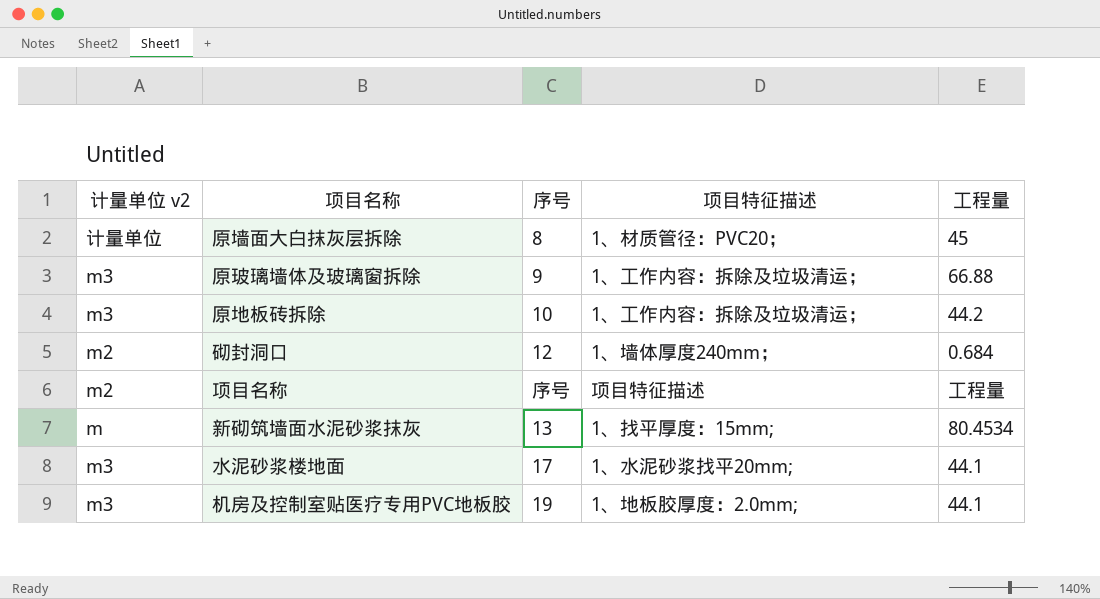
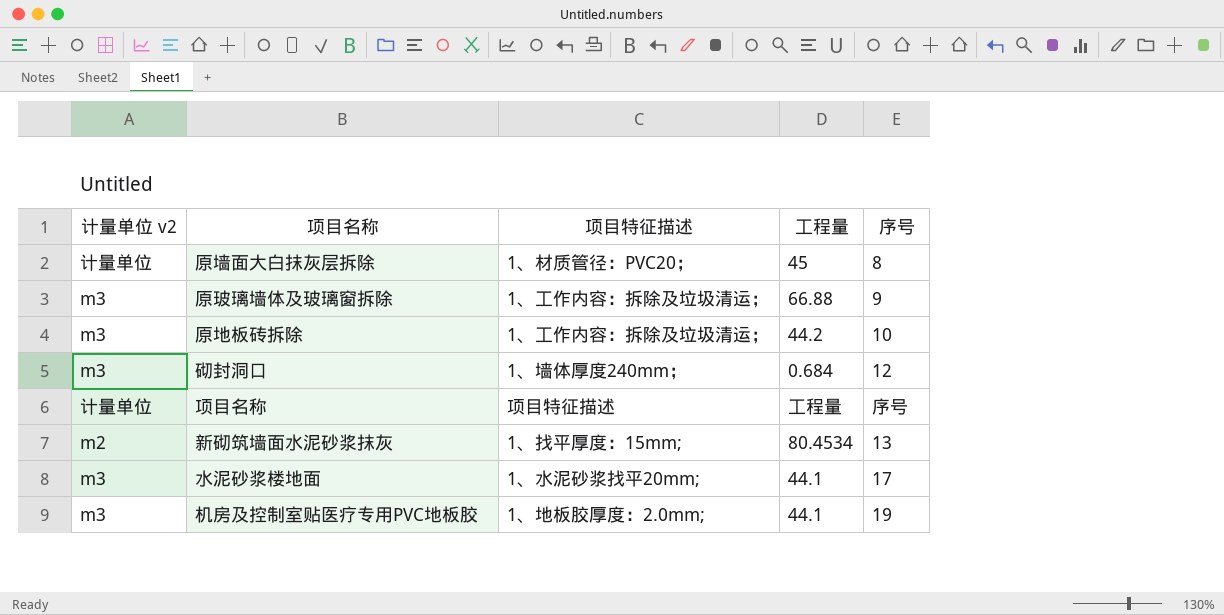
column 序号 | position: 3 -> 5
砌封洞口 | 计量单位 v2: m2 -> m3
项目名称 | 计量单位 v2: m2 -> 计量单位
新砌筑墙面水泥砂浆抹灰 | 计量单位 v2: m -> m2

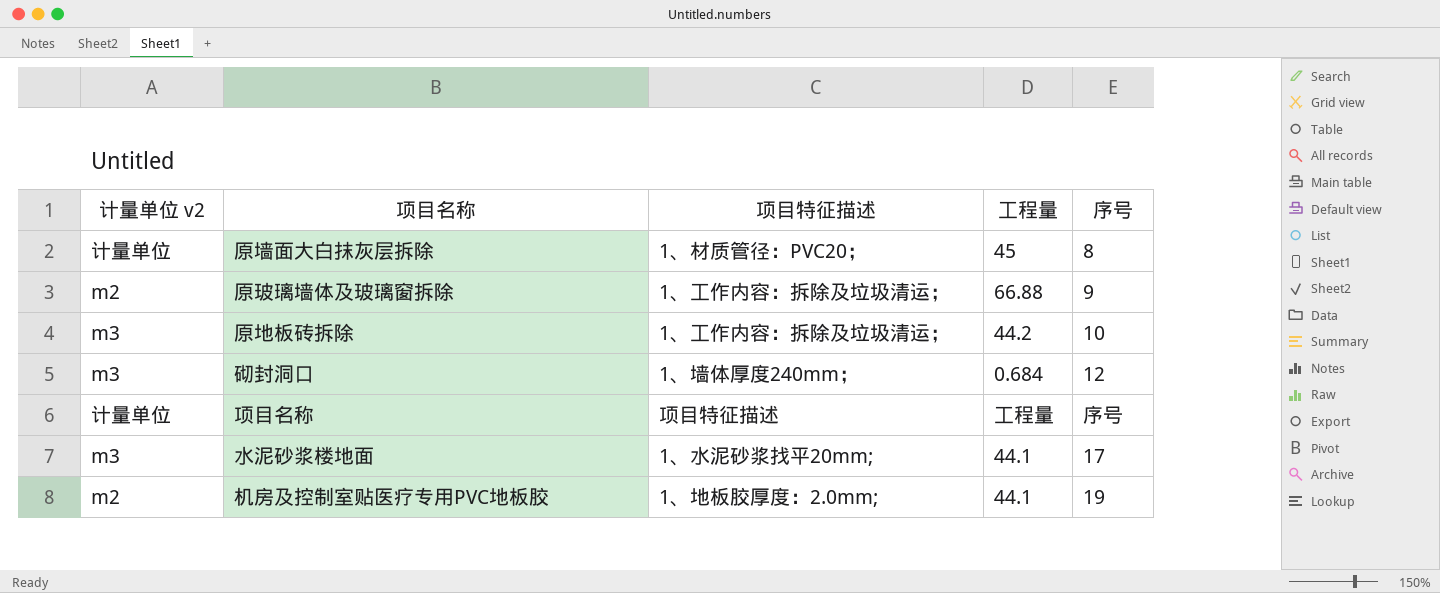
row 新砌筑墙面水泥砂浆抹灰: m2 | 1、找平厚度：15mm; | 80.4534 | 13 -> none
原玻璃墙体及玻璃窗拆除 | 计量单位 v2: m3 -> m2
机房及控制室贴医疗专用PVC地板胶 | 计量单位 v2: m3 -> m2

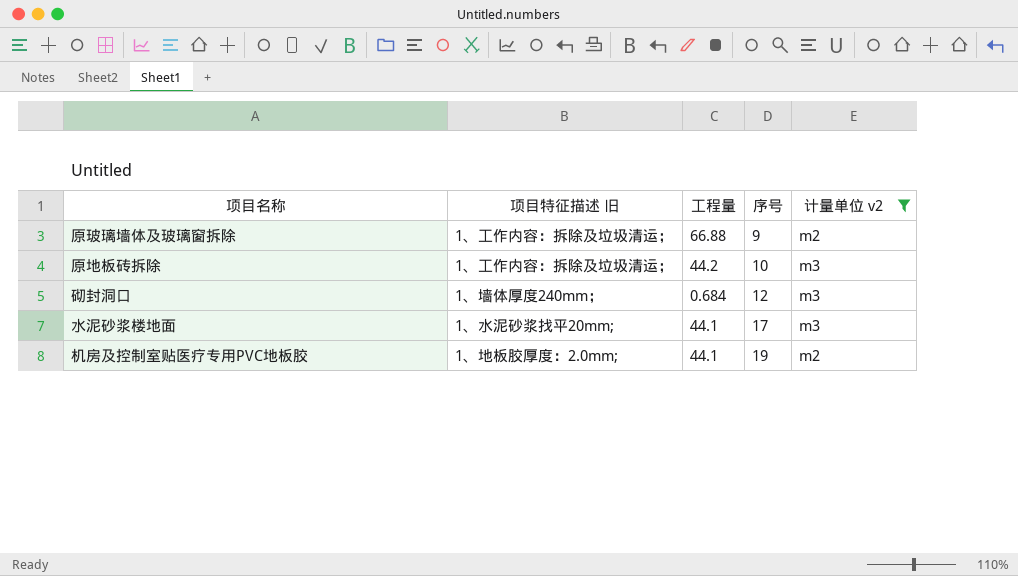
filter: none -> 计量单位 v2 != 计量单位
column name: 项目特征描述 -> 项目特征描述 旧
column 计量单位 v2 | position: 1 -> 5

